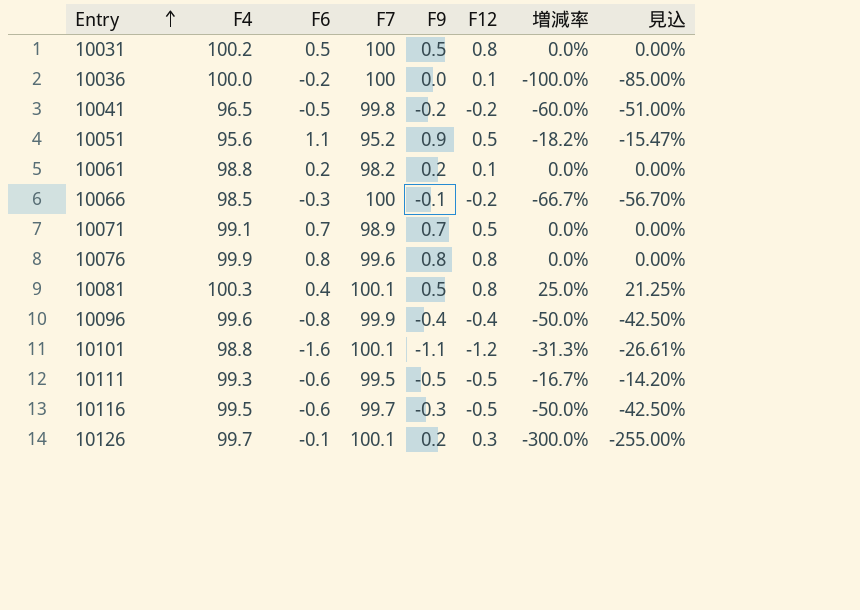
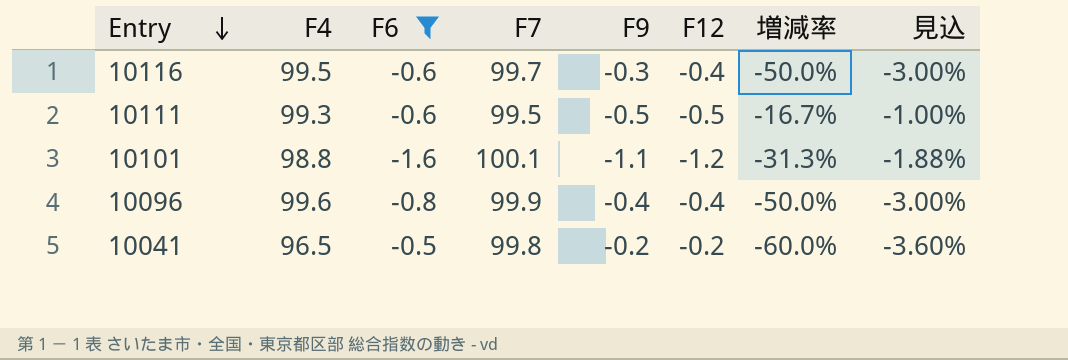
filter: none -> F6 <= -0.5
row order: Entry ascending -> Entry descending
column 見込 | formula: [増減率] * 0.85 -> [増減率] * 0.06
10116 | F12: -0.5 -> -0.4

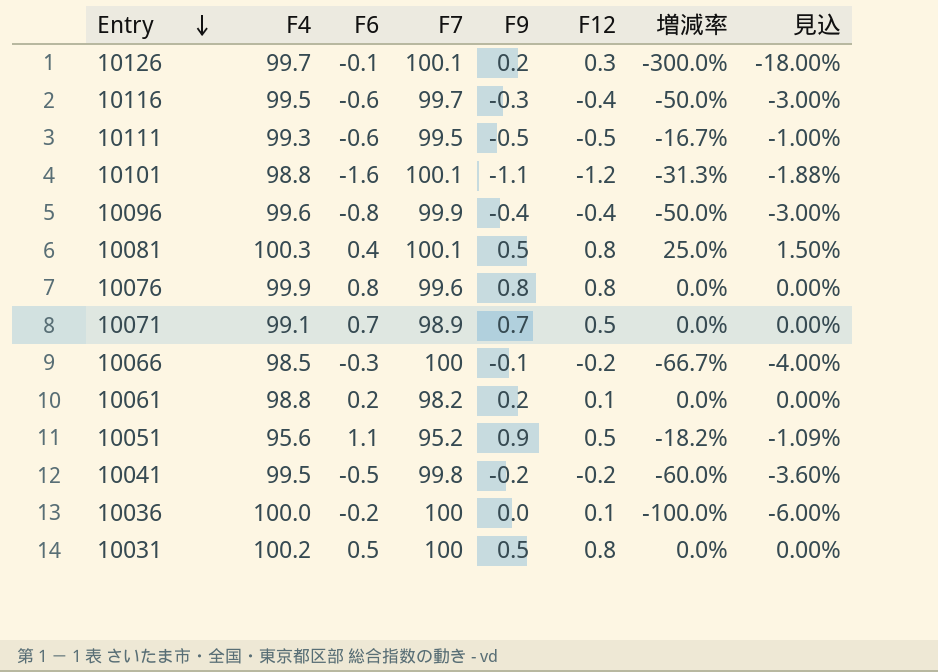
filter: F6 <= -0.5 -> none
10041 | F4: 96.5 -> 99.5

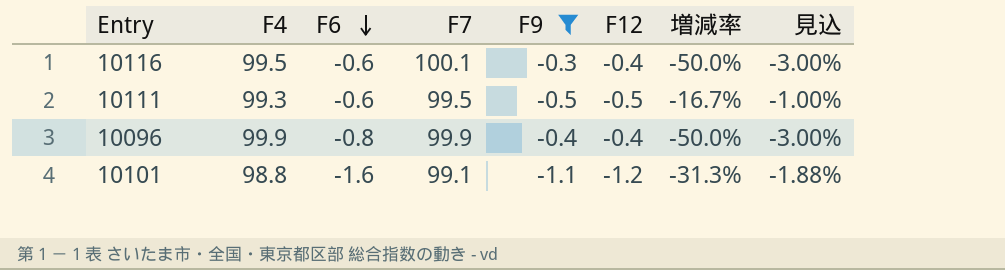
filter: none -> F9 <= -0.3
row order: Entry descending -> F6 descending
10116 | F7: 99.7 -> 100.1
10096 | F4: 99.6 -> 99.9
10101 | F7: 100.1 -> 99.1

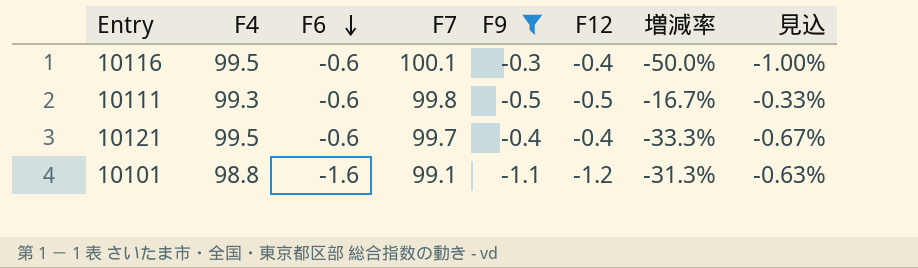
column 見込 | formula: [増減率] * 0.06 -> [増減率] * 0.02
row 10096: 99.9 | -0.8 | 99.9 | -0.4 | -0.4 | -50.0% | -3.00% -> none
10111 | F7: 99.5 -> 99.8
row 10121: none -> 99.5 | -0.6 | 99.7 | -0.4 | -0.4 | -33.3% | -0.67%

